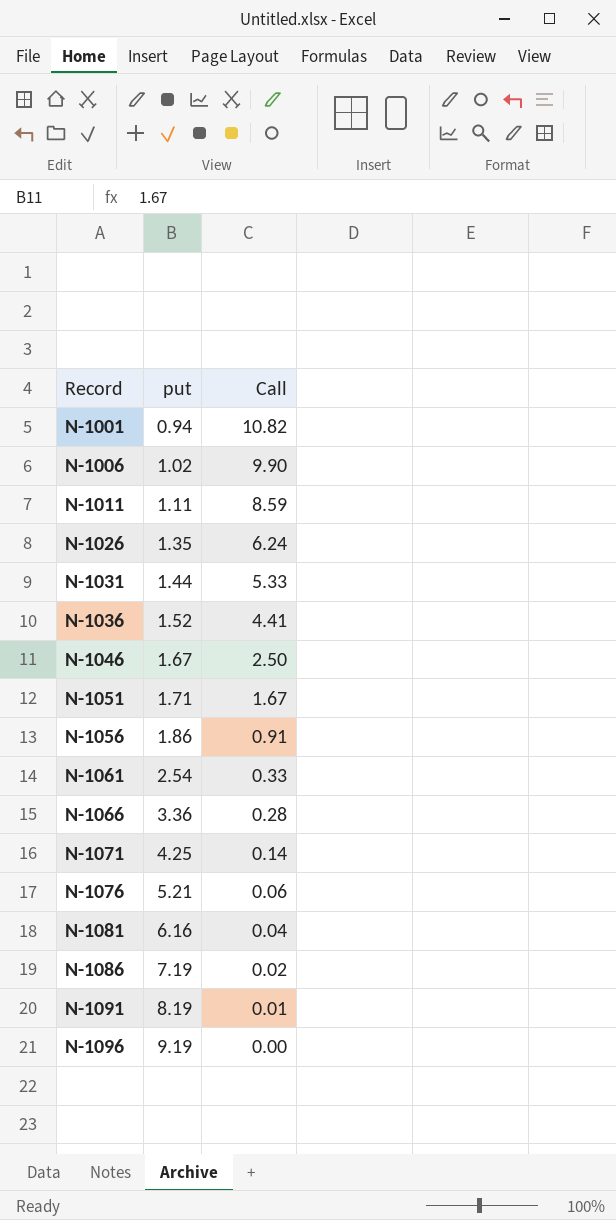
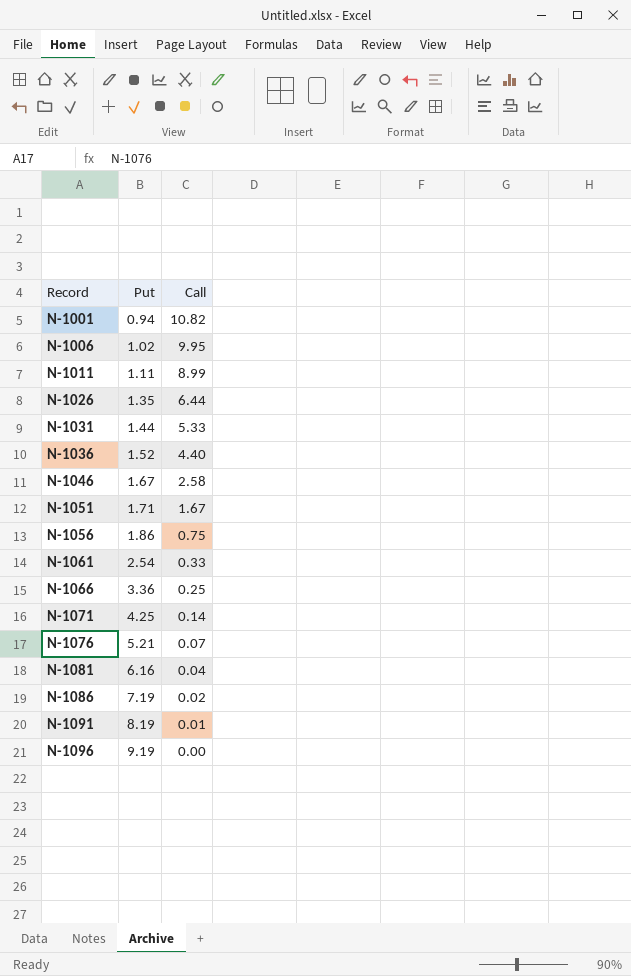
column name: put -> Put
N-1006 | Call: 9.90 -> 9.95
N-1011 | Call: 8.59 -> 8.99
N-1026 | Call: 6.24 -> 6.44
N-1036 | Call: 4.41 -> 4.40
N-1046 | Call: 2.50 -> 2.58
N-1056 | Call: 0.91 -> 0.75
N-1066 | Call: 0.28 -> 0.25
N-1076 | Call: 0.06 -> 0.07

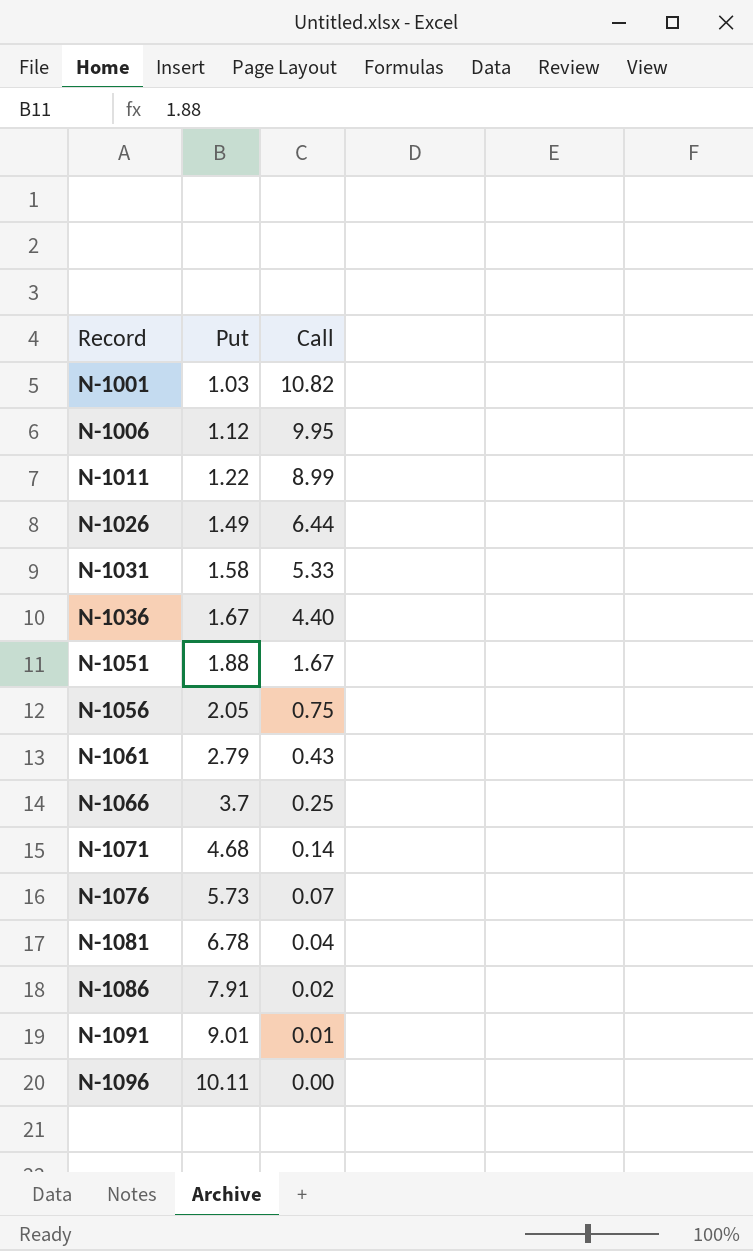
row N-1046: 1.67 | 2.58 -> none
N-1001 | Put: 0.94 -> 1.03
N-1006 | Put: 1.02 -> 1.12
N-1011 | Put: 1.11 -> 1.22
N-1026 | Put: 1.35 -> 1.49
N-1031 | Put: 1.44 -> 1.58
N-1036 | Put: 1.52 -> 1.67
N-1051 | Put: 1.71 -> 1.88
N-1056 | Put: 1.86 -> 2.05
N-1061 | Put: 2.54 -> 2.79
N-1061 | Call: 0.33 -> 0.43
N-1066 | Put: 3.36 -> 3.7
N-1071 | Put: 4.25 -> 4.68
N-1076 | Put: 5.21 -> 5.73
N-1081 | Put: 6.16 -> 6.78
N-1086 | Put: 7.19 -> 7.91
N-1091 | Put: 8.19 -> 9.01
N-1096 | Put: 9.19 -> 10.11

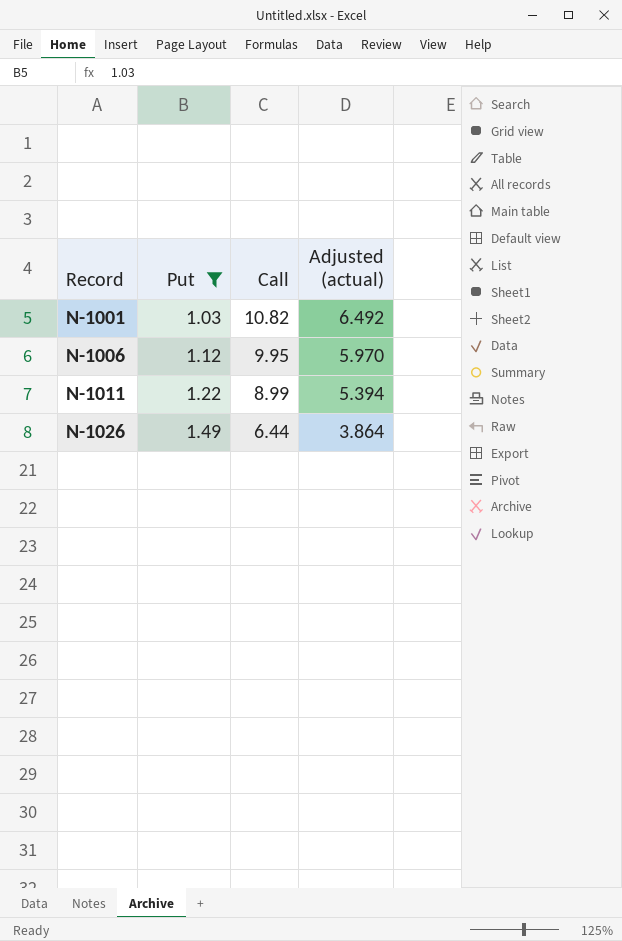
filter: none -> Put <= 1.49
column Adjusted (actual) | formula: none -> [Call] * 0.6

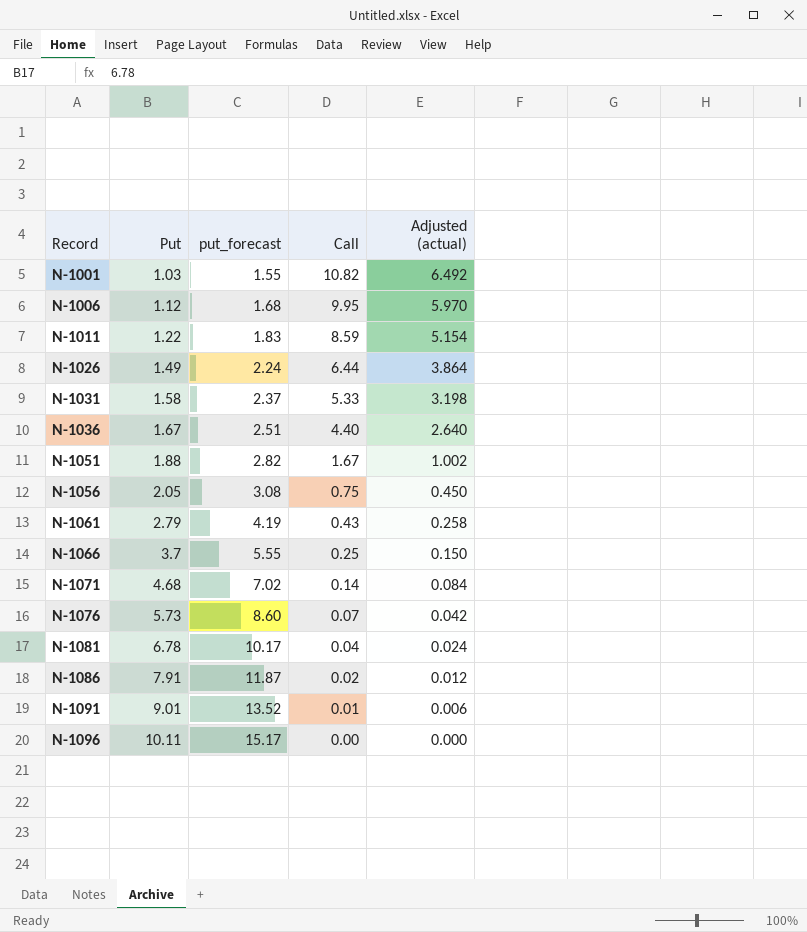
filter: Put <= 1.49 -> none
column put_forecast | formula: none -> [Put] * 1.5
N-1011 | Call: 8.99 -> 8.59
N-1011 | Adjusted (actual): 5.394 -> 5.154

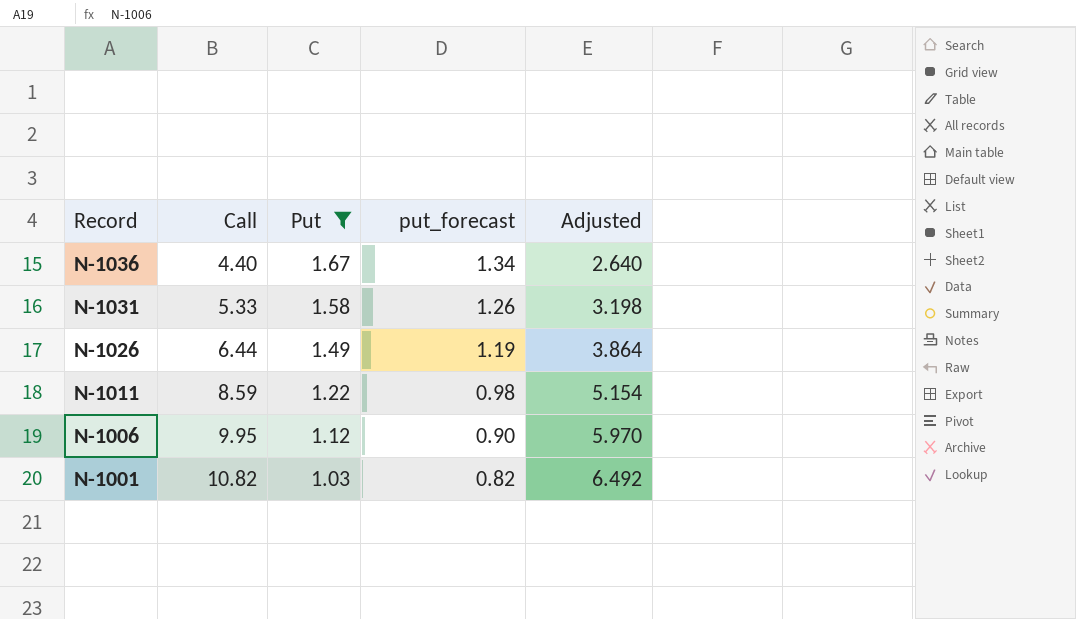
filter: none -> Put <= 1.67
row order: Record ascending -> Record descending
column Call | position: 4 -> 2
column put_forecast | formula: [Put] * 1.5 -> [Put] * 0.8
column name: Adjusted (actual) -> Adjusted

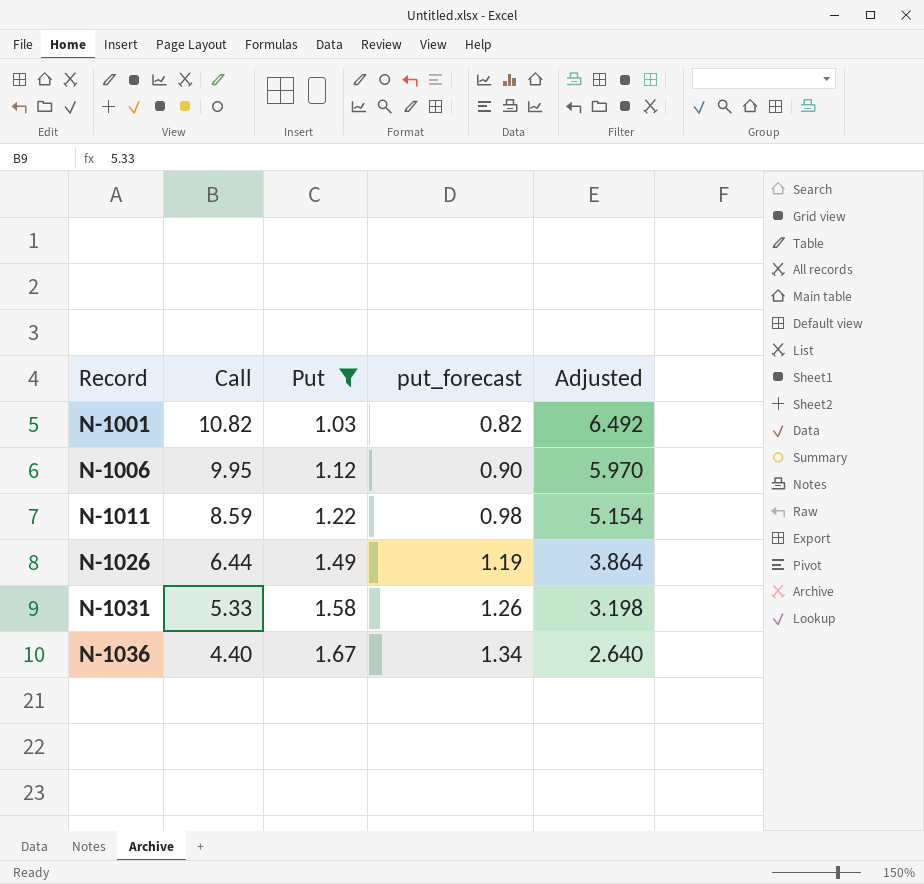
row order: Record descending -> Record ascending

